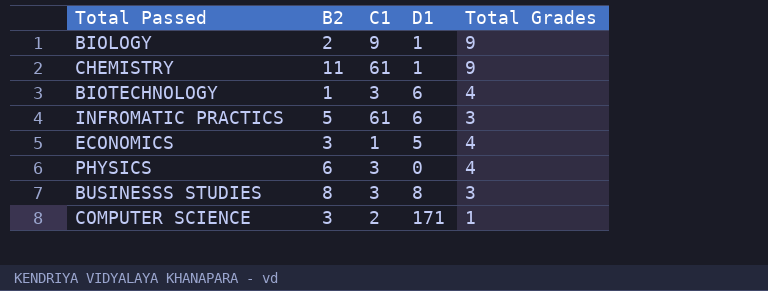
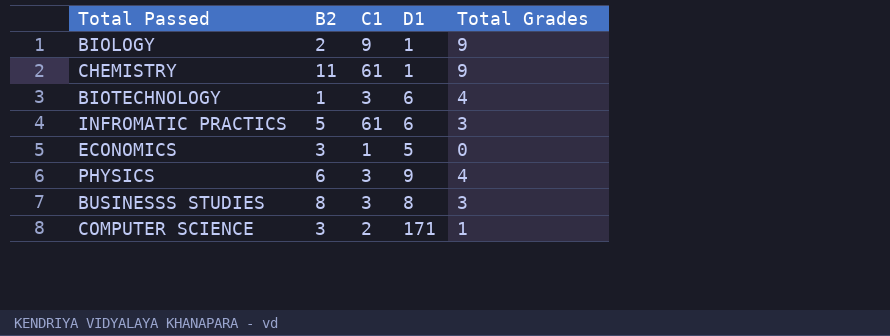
ECONOMICS | Total Grades: 4 -> 0
PHYSICS | D1: 0 -> 9

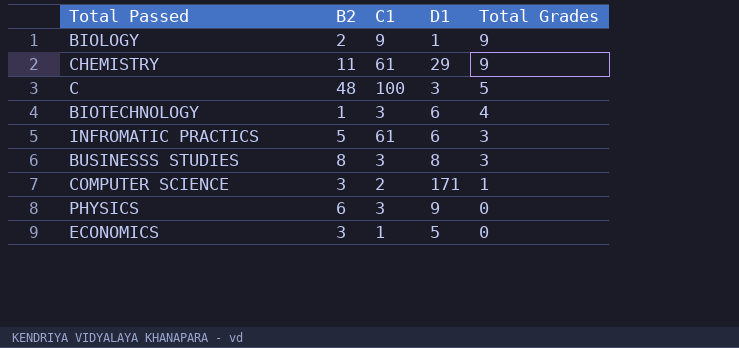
row order: none -> Total Grades descending
CHEMISTRY | D1: 1 -> 29
row C: none -> 48 | 100 | 3 | 5
PHYSICS | Total Grades: 4 -> 0

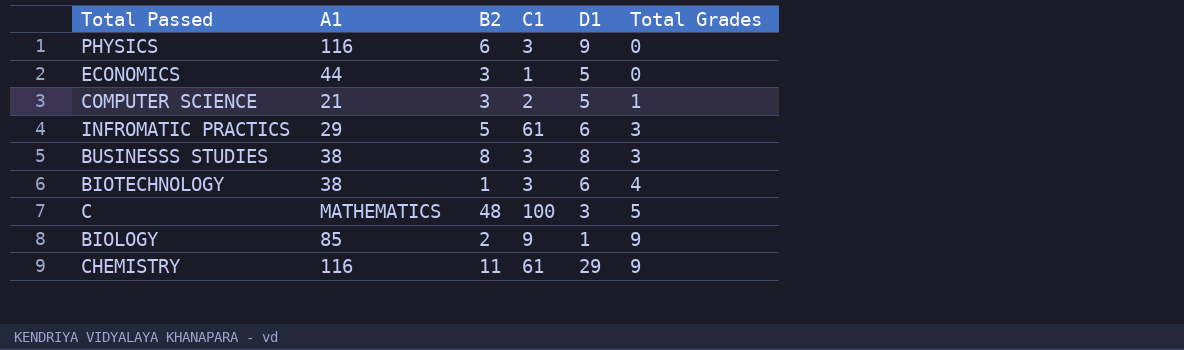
row order: Total Grades descending -> Total Grades ascending
column A1 | position: none -> 2
COMPUTER SCIENCE | D1: 171 -> 5

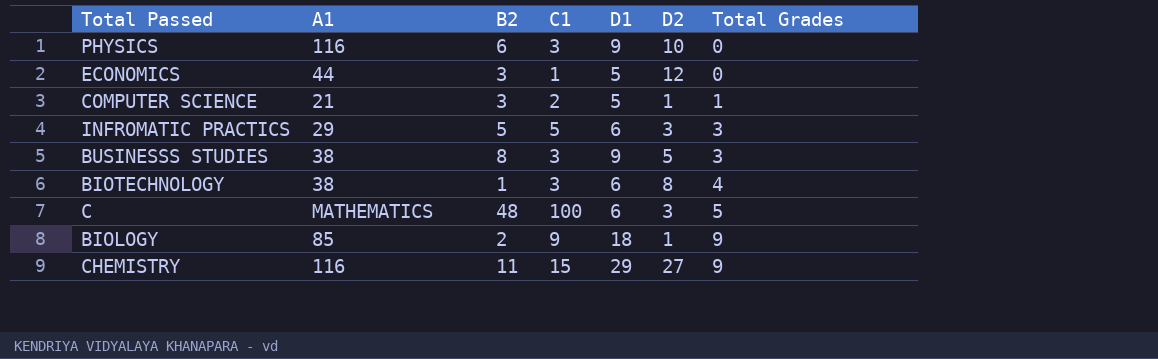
column D2 | position: none -> 6
INFROMATIC PRACTICS | C1: 61 -> 5
BUSINESSS STUDIES | D1: 8 -> 9
C | D1: 3 -> 6
BIOLOGY | D1: 1 -> 18
CHEMISTRY | C1: 61 -> 15

